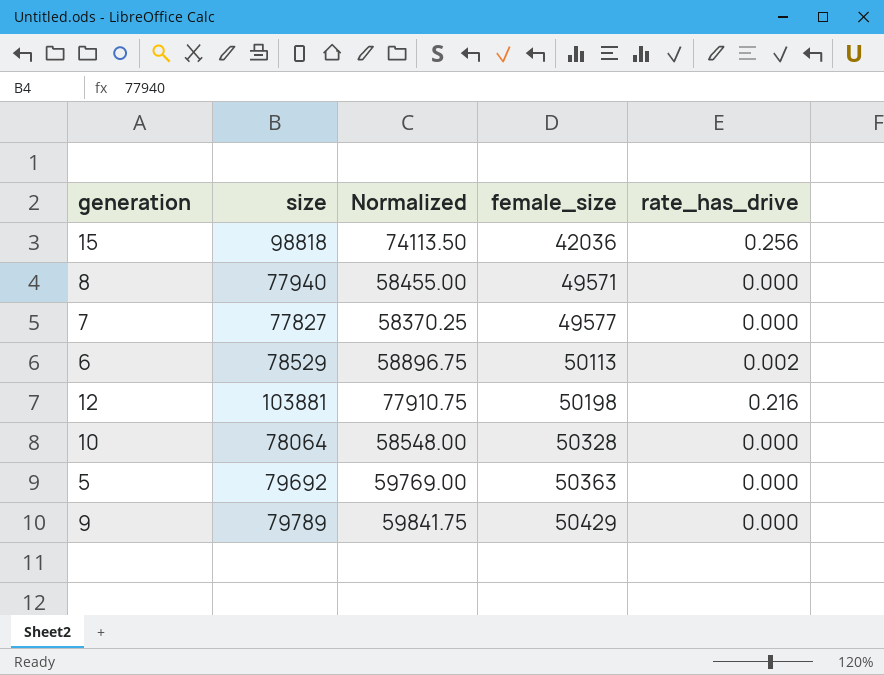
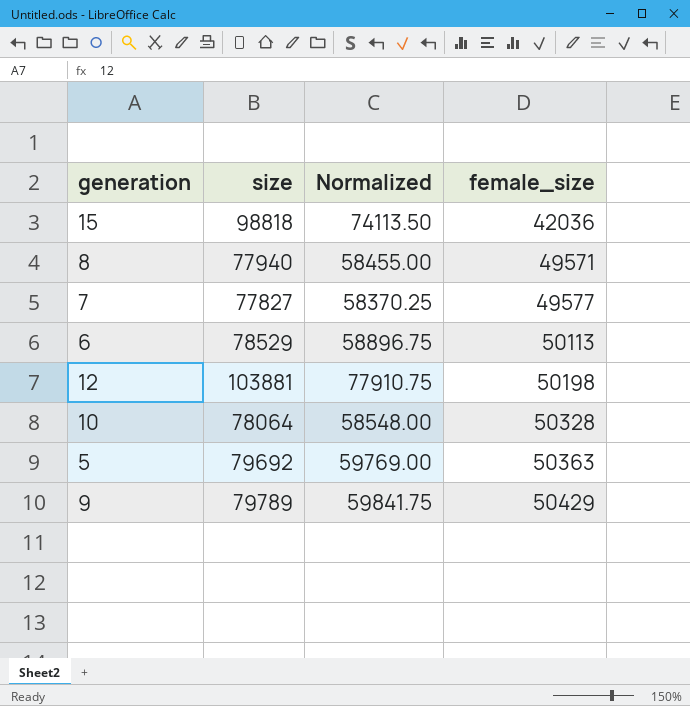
column rate_has_drive | position: 5 -> none

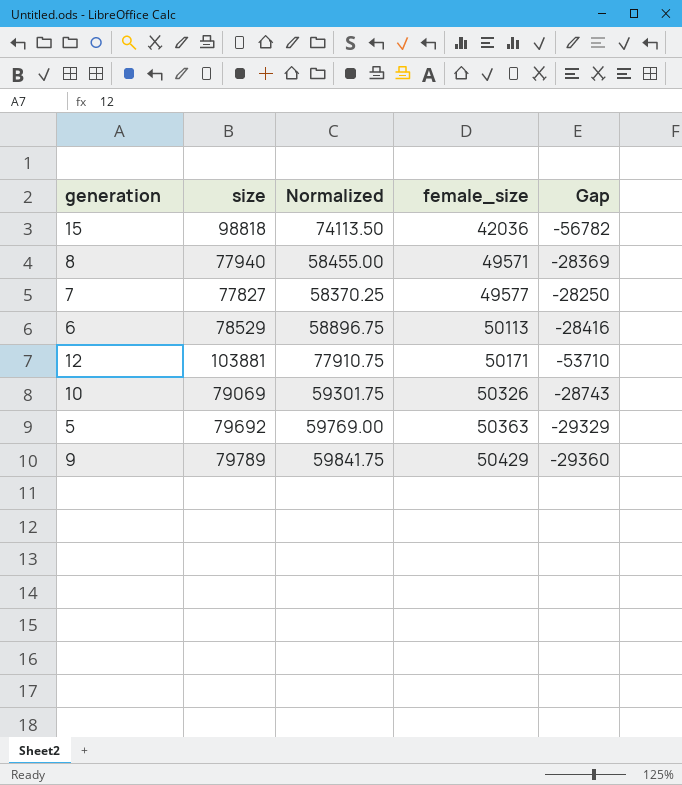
column Gap | formula: none -> [female_size] - [size]
12 | female_size: 50198 -> 50171
10 | size: 78064 -> 79069
10 | Normalized: 58548.00 -> 59301.75
10 | female_size: 50328 -> 50326

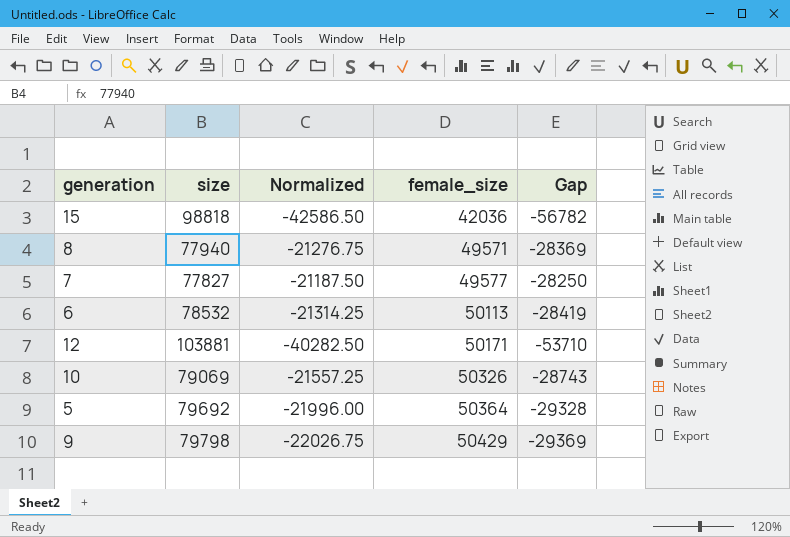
column Normalized | formula: [size] * 0.75 -> [Gap] * 0.75
6 | size: 78529 -> 78532
6 | Gap: -28416 -> -28419
5 | female_size: 50363 -> 50364
5 | Gap: -29329 -> -29328
9 | size: 79789 -> 79798
9 | Gap: -29360 -> -29369

